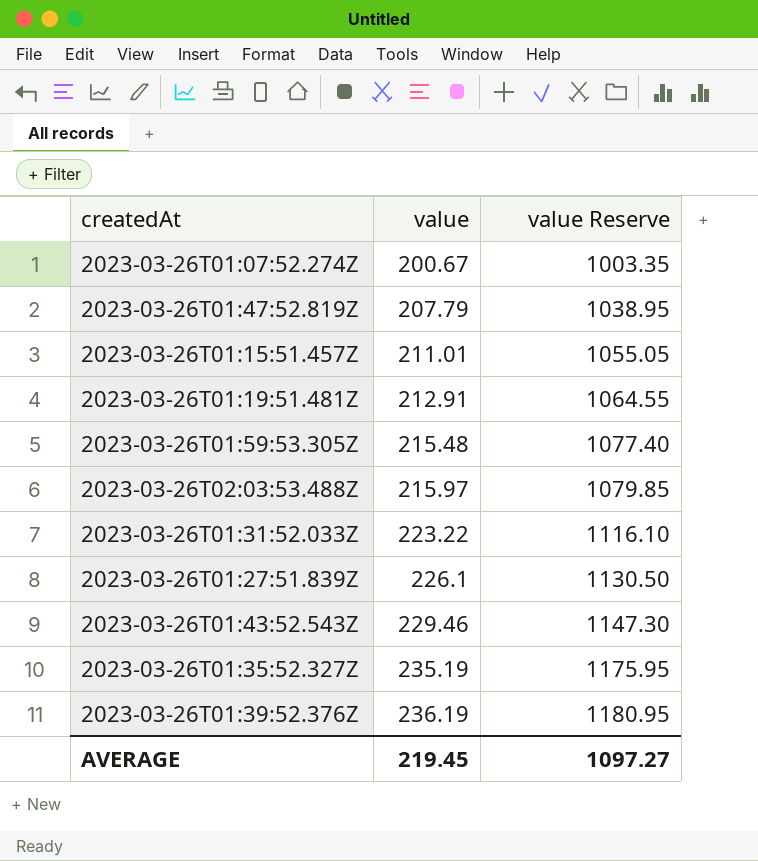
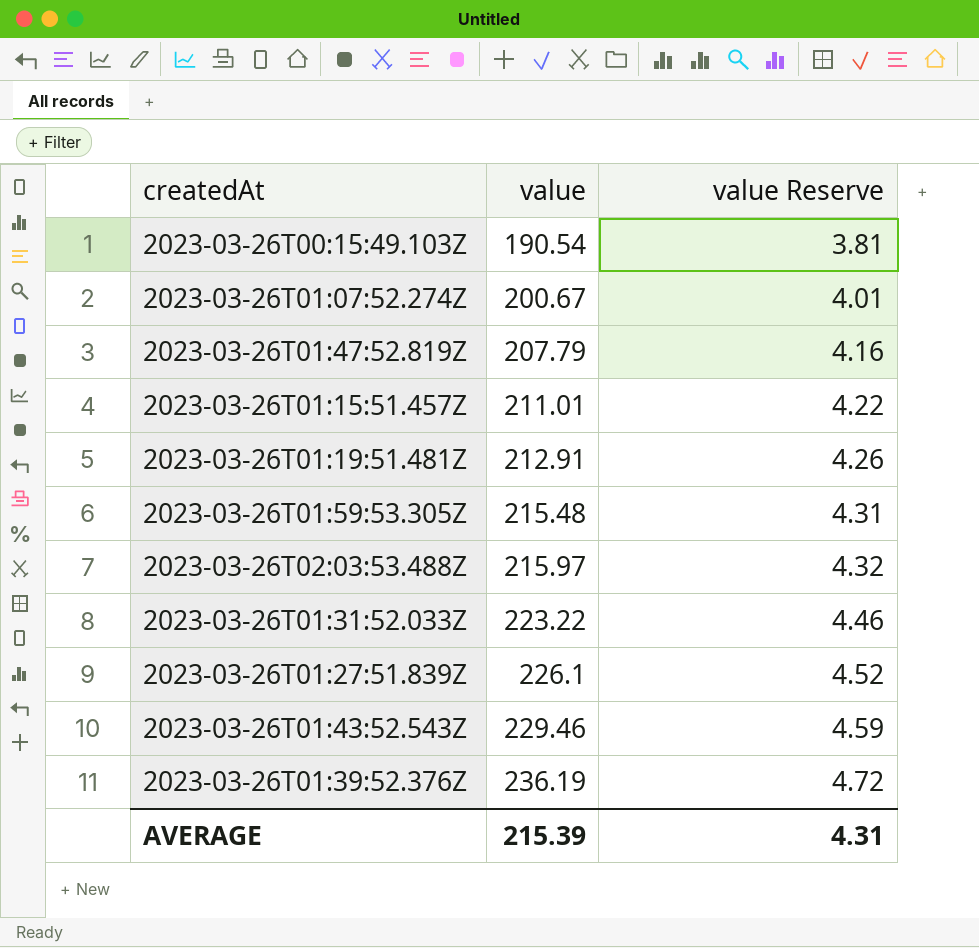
column value Reserve | formula: [value] * 5 -> [value] * 0.02
row 2023-03-26T01:35:52.327Z: 235.19 | 1175.95 -> none
row 2023-03-26T00:15:49.103Z: none -> 190.54 | 3.81
AVERAGE | value: 219.45 -> 215.39
AVERAGE | value Reserve: 1097.27 -> 4.31

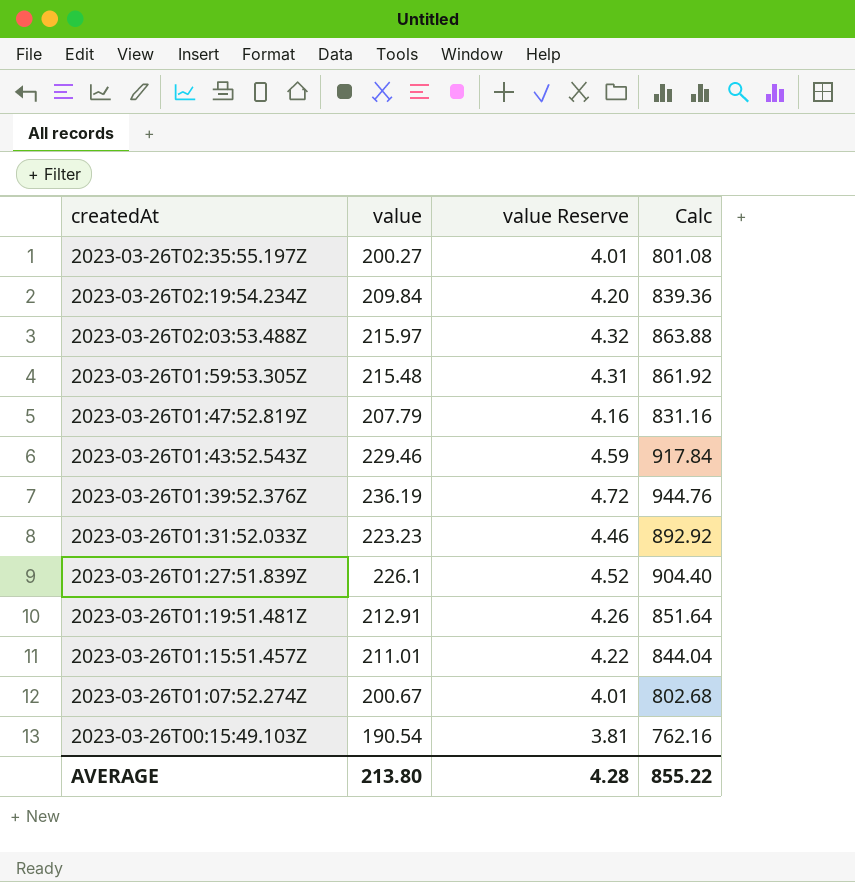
row order: value ascending -> createdAt descending
column Calc | formula: none -> [value] * 4
row 2023-03-26T02:35:55.197Z: none -> 200.27 | 4.01 | 801.08
row 2023-03-26T02:19:54.234Z: none -> 209.84 | 4.20 | 839.36
2023-03-26T01:31:52.033Z | value: 223.22 -> 223.23
AVERAGE | value: 215.39 -> 213.80
AVERAGE | value Reserve: 4.31 -> 4.28

